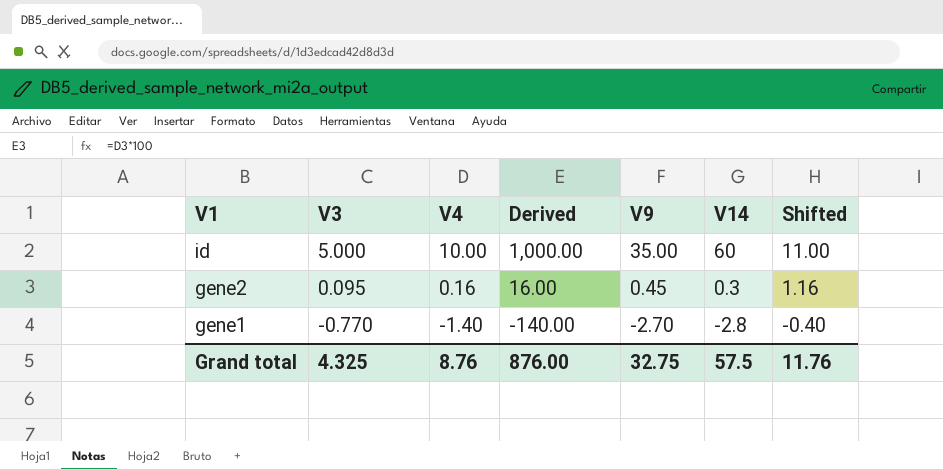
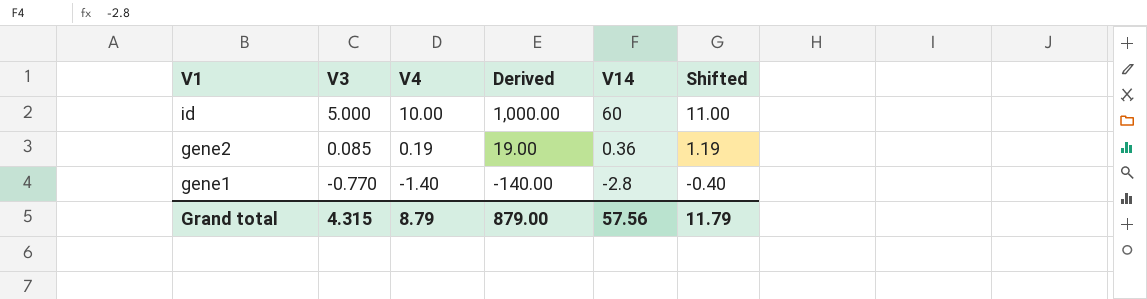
column V9 | position: 5 -> none
gene2 | V3: 0.095 -> 0.085
gene2 | V4: 0.16 -> 0.19
gene2 | Derived: 16.00 -> 19.00
gene2 | V14: 0.3 -> 0.36
gene2 | Shifted: 1.16 -> 1.19
Grand total | V3: 4.325 -> 4.315
Grand total | V4: 8.76 -> 8.79
Grand total | Derived: 876.00 -> 879.00
Grand total | V14: 57.5 -> 57.56
Grand total | Shifted: 11.76 -> 11.79

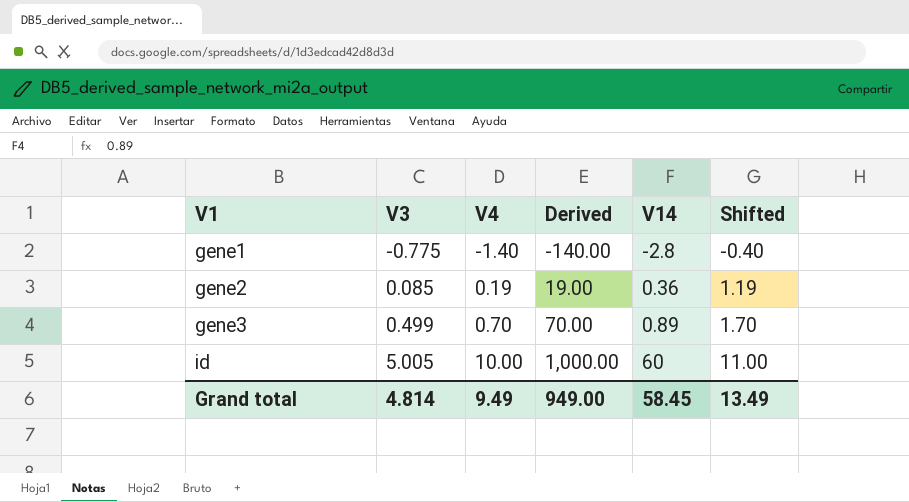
row order: V1 descending -> V1 ascending
gene1 | V3: -0.770 -> -0.775
row gene3: none -> 0.499 | 0.70 | 70.00 | 0.89 | 1.70
id | V3: 5.000 -> 5.005
Grand total | V3: 4.315 -> 4.814
Grand total | V4: 8.79 -> 9.49
Grand total | Derived: 879.00 -> 949.00
Grand total | V14: 57.56 -> 58.45
Grand total | Shifted: 11.79 -> 13.49

